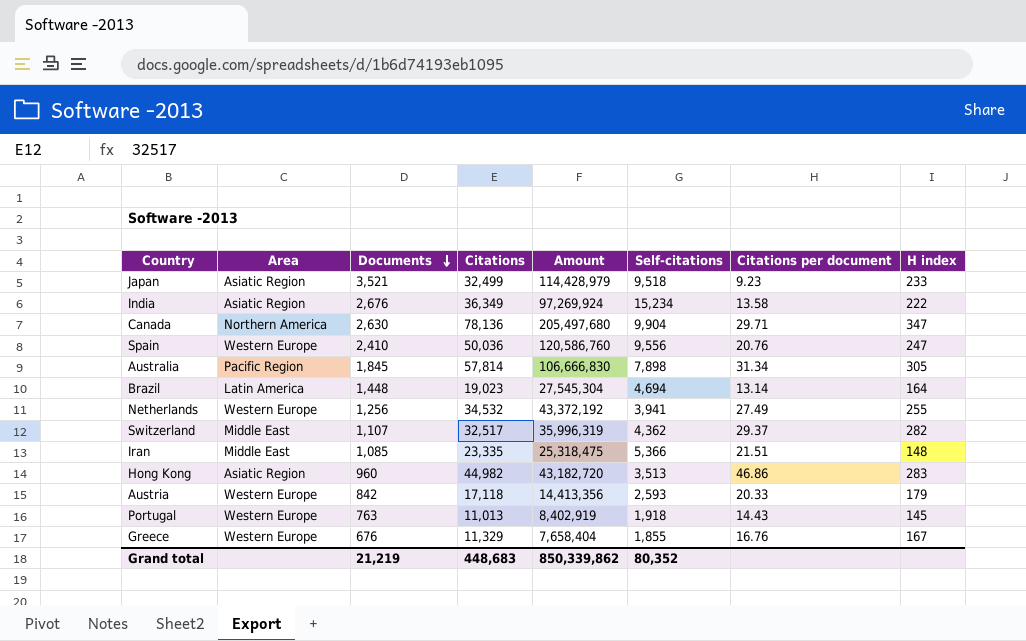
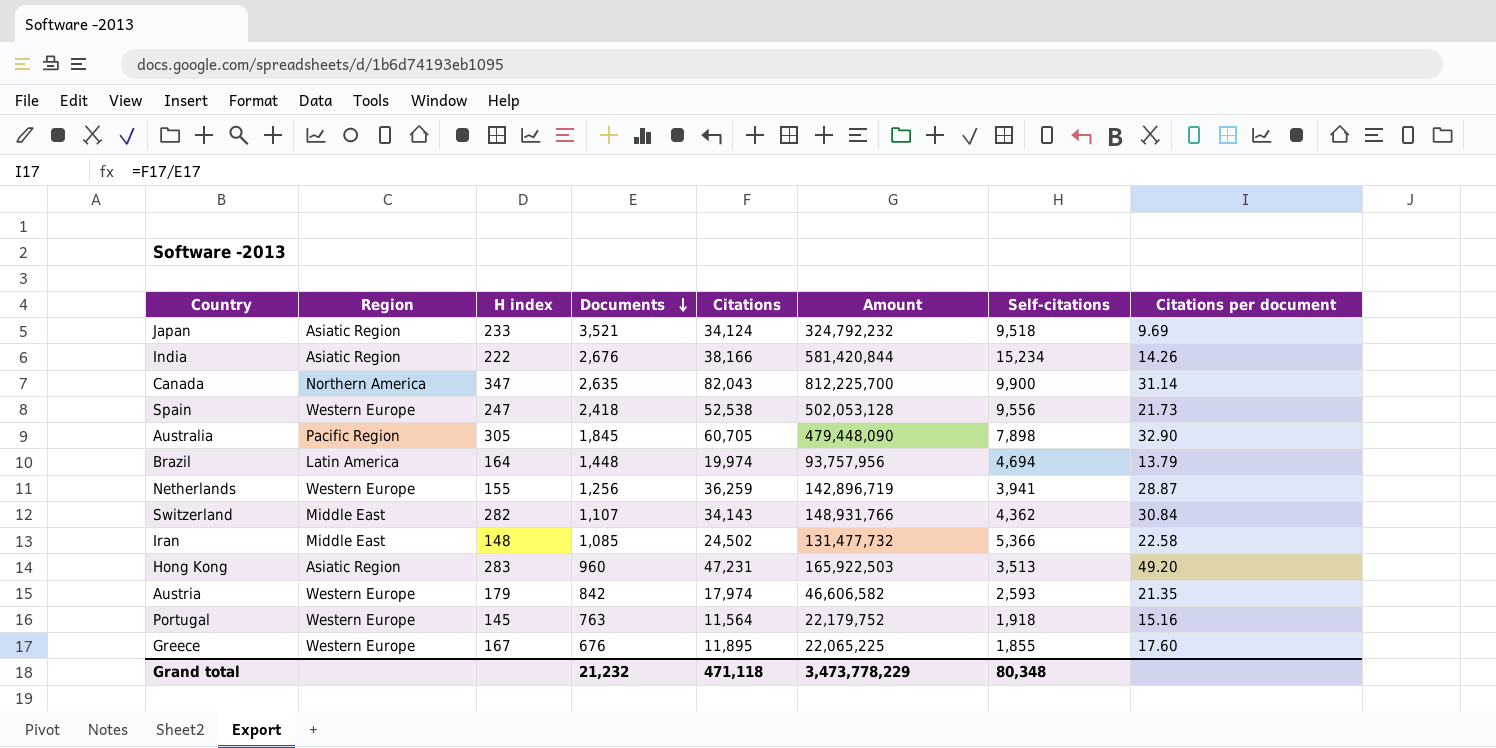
column name: Area -> Region
column H index | position: 8 -> 3
column Amount | formula: [Documents] * [Citations] -> [Citations] * [Self-citations]
Japan | Citations: 32,499 -> 34,124
Japan | Citations per document: 9.23 -> 9.69
India | Citations: 36,349 -> 38,166
India | Citations per document: 13.58 -> 14.26
Canada | Documents: 2,630 -> 2,635
Canada | Citations: 78,136 -> 82,043
Canada | Self-citations: 9,904 -> 9,900
Canada | Citations per document: 29.71 -> 31.14
Spain | Documents: 2,410 -> 2,418
Spain | Citations: 50,036 -> 52,538
Spain | Citations per document: 20.76 -> 21.73
Australia | Citations: 57,814 -> 60,705
Australia | Citations per document: 31.34 -> 32.90
Brazil | Citations: 19,023 -> 19,974
Brazil | Citations per document: 13.14 -> 13.79
Netherlands | H index: 255 -> 155
Netherlands | Citations: 34,532 -> 36,259
Netherlands | Citations per document: 27.49 -> 28.87
Switzerland | Citations: 32,517 -> 34,143
Switzerland | Citations per document: 29.37 -> 30.84
Iran | Citations: 23,335 -> 24,502
Iran | Citations per document: 21.51 -> 22.58
Hong Kong | Citations: 44,982 -> 47,231
Hong Kong | Citations per document: 46.86 -> 49.20
Austria | Citations: 17,118 -> 17,974
Austria | Citations per document: 20.33 -> 21.35
Portugal | Citations: 11,013 -> 11,564
Portugal | Citations per document: 14.43 -> 15.16
Greece | Citations: 11,329 -> 11,895
Greece | Citations per document: 16.76 -> 17.60
Grand total | Documents: 21,219 -> 21,232
Grand total | Citations: 448,683 -> 471,118
Grand total | Amount: 850,339,862 -> 3,473,778,229
Grand total | Self-citations: 80,352 -> 80,348

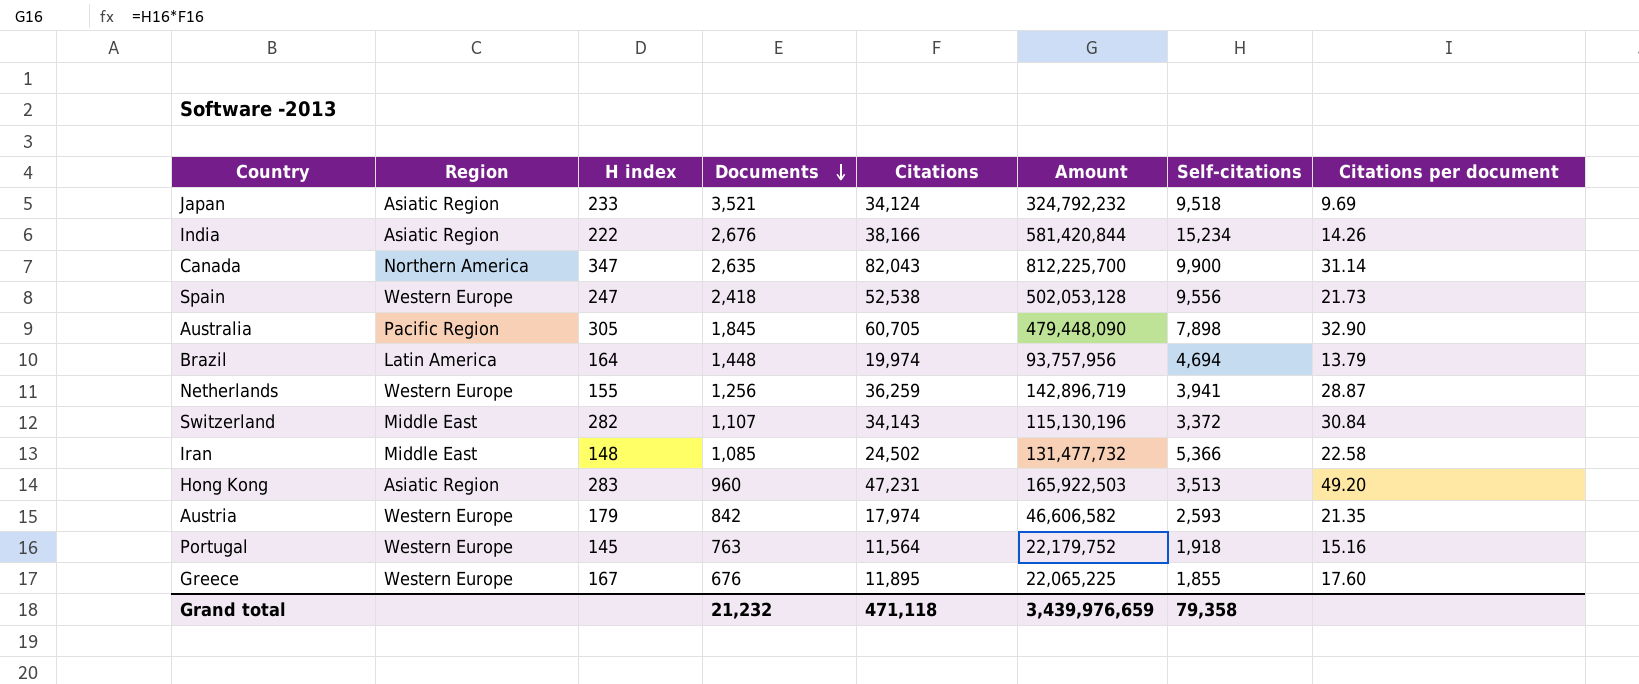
Switzerland | Amount: 148,931,766 -> 115,130,196
Switzerland | Self-citations: 4,362 -> 3,372
Grand total | Amount: 3,473,778,229 -> 3,439,976,659
Grand total | Self-citations: 80,348 -> 79,358

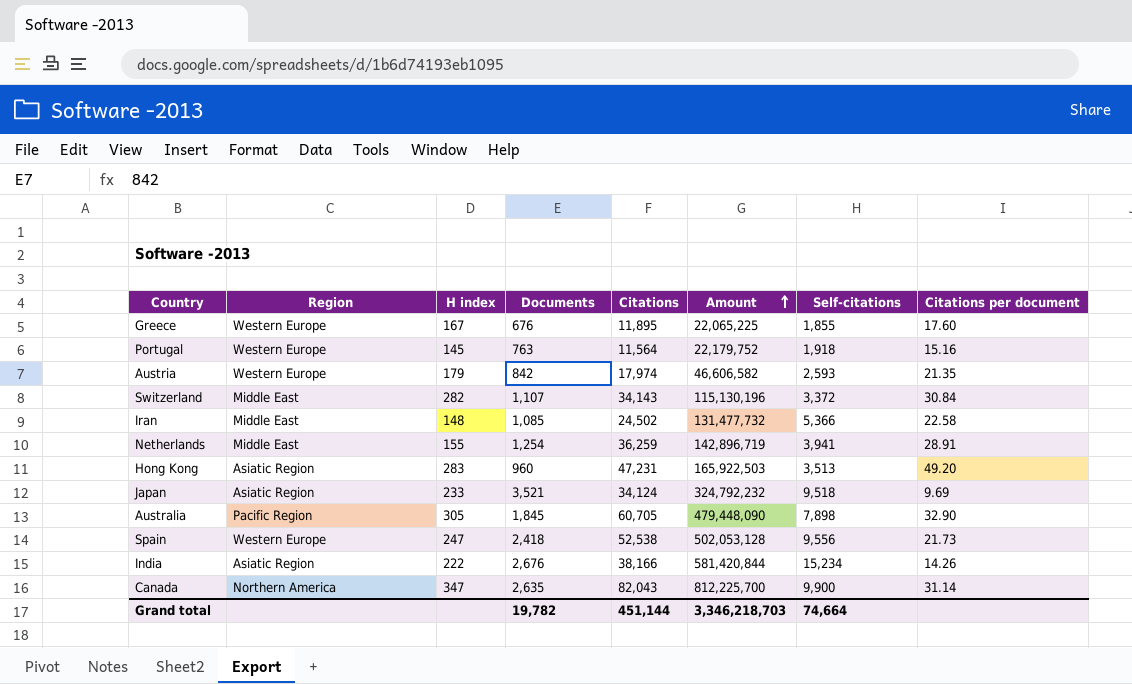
row order: Documents descending -> Amount ascending
row Brazil: Latin America | 164 | 1,448 | 19,974 | 93,757,956 | 4,694 | 13.79 -> none
Netherlands | Region: Western Europe -> Middle East
Netherlands | Documents: 1,256 -> 1,254
Netherlands | Citations per document: 28.87 -> 28.91
Grand total | Documents: 21,232 -> 19,782
Grand total | Citations: 471,118 -> 451,144
Grand total | Amount: 3,439,976,659 -> 3,346,218,703
Grand total | Self-citations: 79,358 -> 74,664

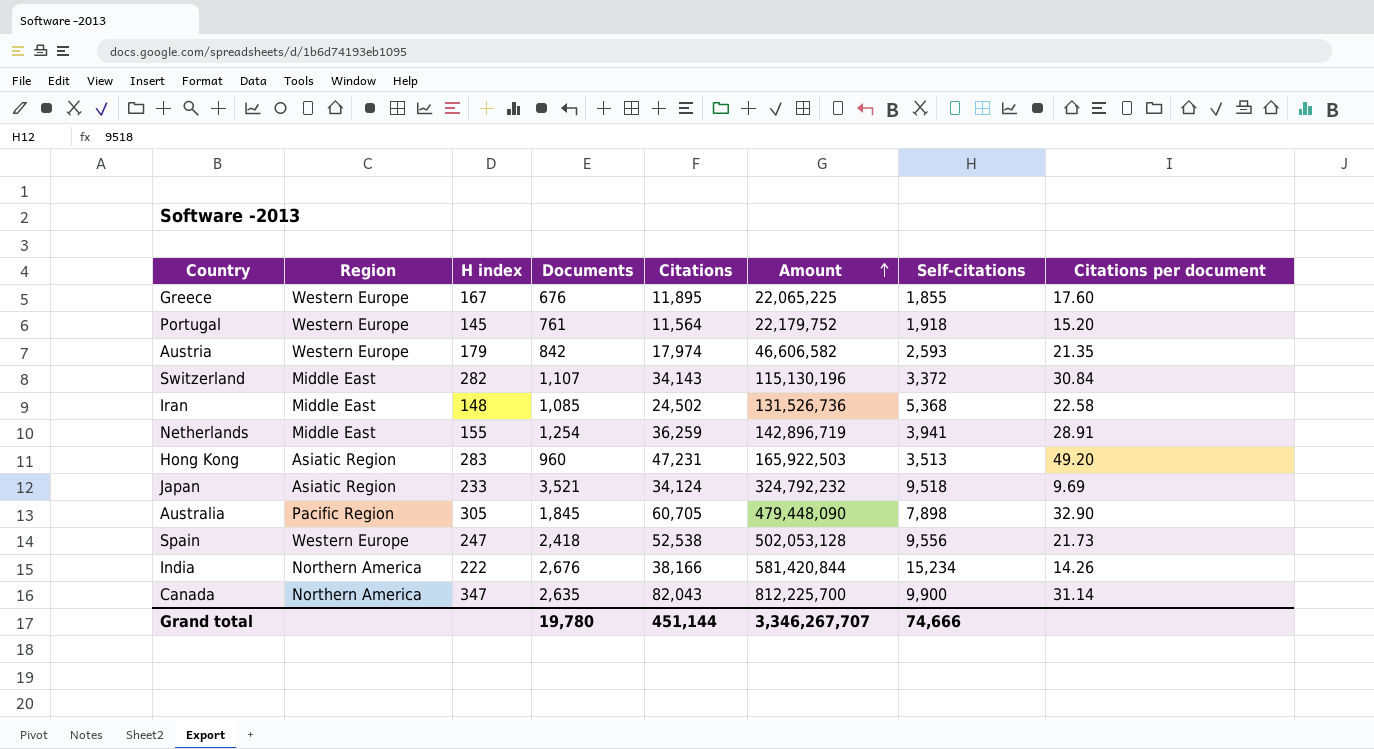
Portugal | Documents: 763 -> 761
Portugal | Citations per document: 15.16 -> 15.20
Iran | Amount: 131,477,732 -> 131,526,736
Iran | Self-citations: 5,366 -> 5,368
India | Region: Asiatic Region -> Northern America
Grand total | Documents: 19,782 -> 19,780
Grand total | Amount: 3,346,218,703 -> 3,346,267,707
Grand total | Self-citations: 74,664 -> 74,666

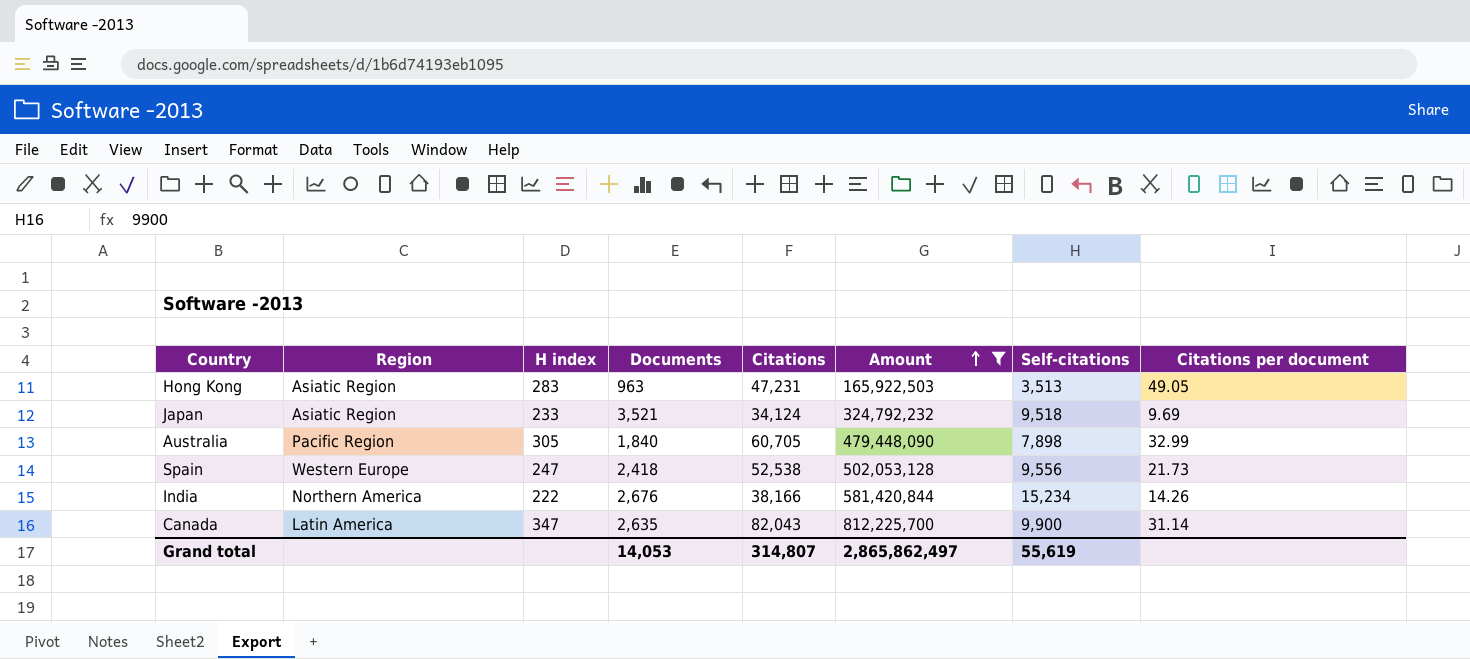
filter: none -> Amount >= 165,922,503
Hong Kong | Documents: 960 -> 963
Hong Kong | Citations per document: 49.20 -> 49.05
Australia | Documents: 1,845 -> 1,840
Australia | Citations per document: 32.90 -> 32.99
Canada | Region: Northern America -> Latin America
Grand total | Documents: 19,780 -> 14,053
Grand total | Citations: 451,144 -> 314,807
Grand total | Amount: 3,346,267,707 -> 2,865,862,497
Grand total | Self-citations: 74,666 -> 55,619

